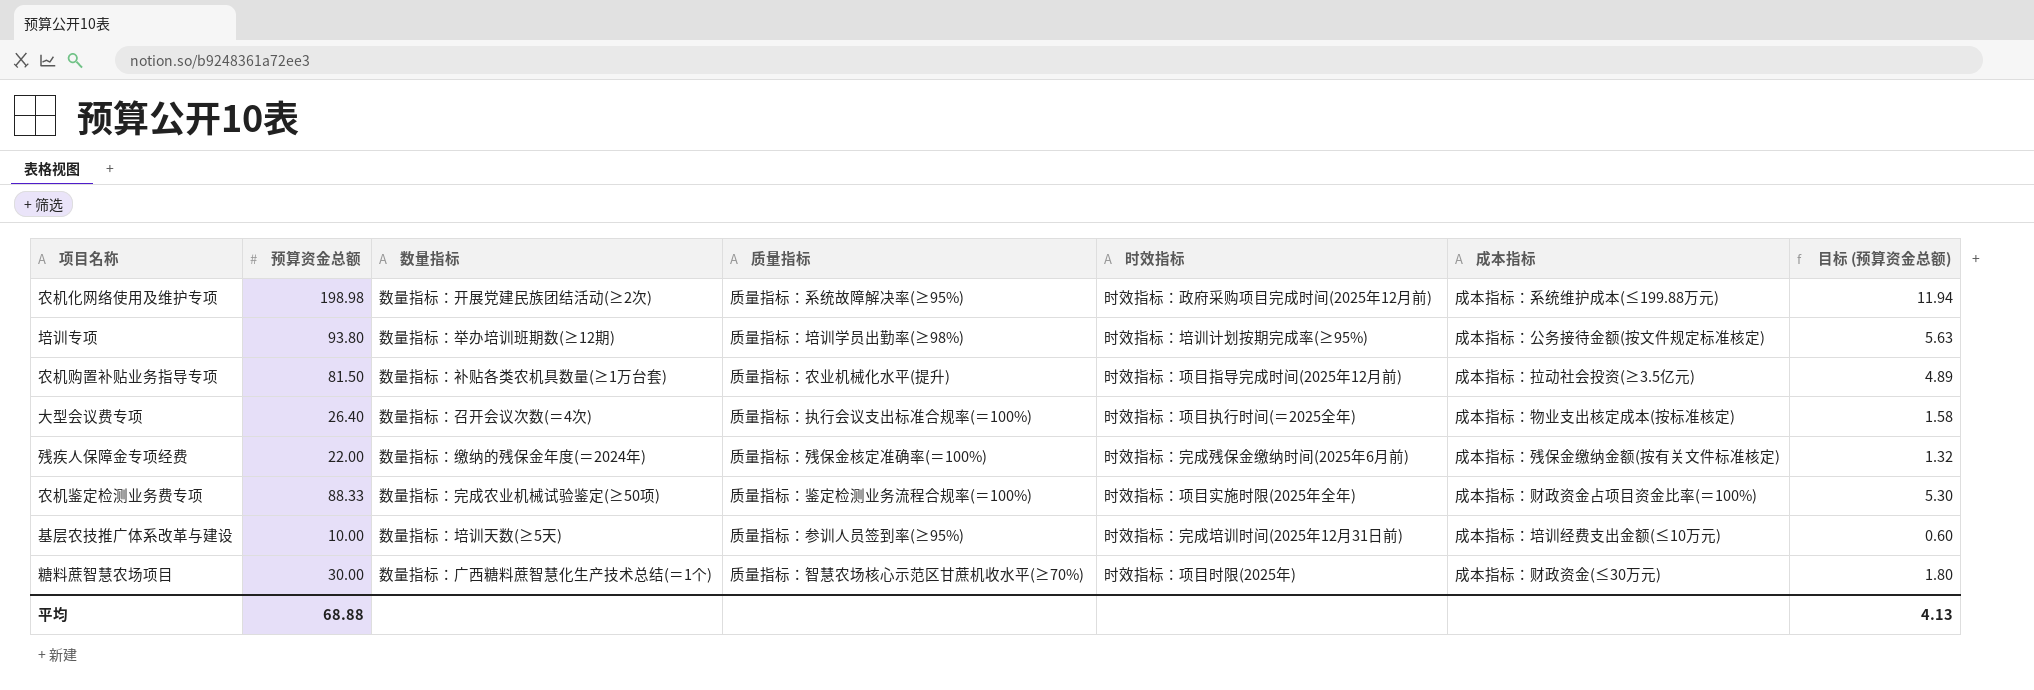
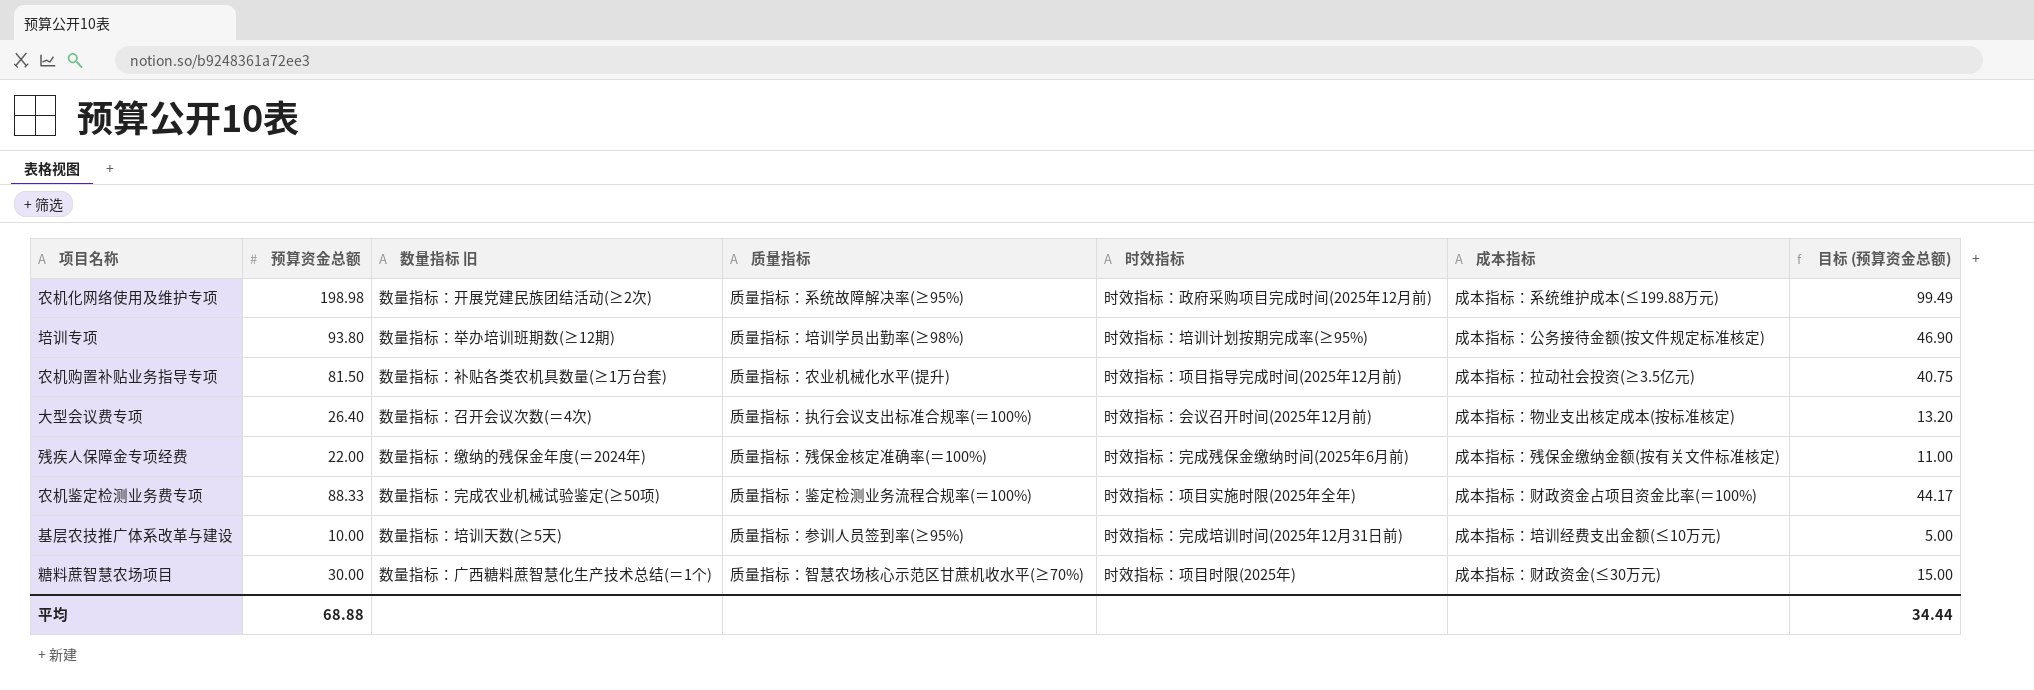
column name: 数量指标 -> 数量指标 旧
column 目标 (预算资金总额) | formula: [预算资金总额] * 0.06 -> [预算资金总额] * 0.5
大型会议费专项 | 时效指标: 时效指标：项目执行时间(＝2025全年) -> 时效指标：会议召开时间(2025年12月前)
平均 | 目标 (预算资金总额): 4.13 -> 34.44

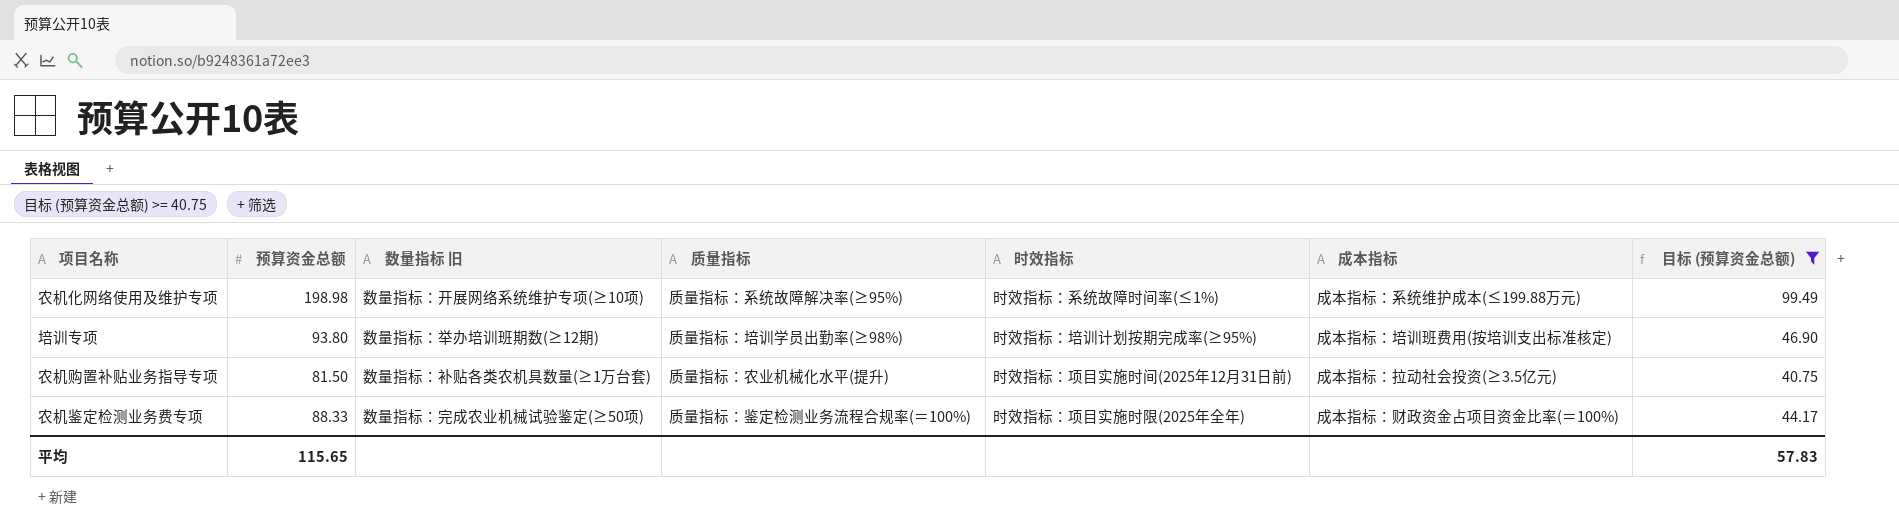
filter: none -> 目标 (预算资金总额) >= 40.75
农机化网络使用及维护专项 | 数量指标 旧: 数量指标：开展党建民族团结活动(≥2次) -> 数量指标：开展网络系统维护专项(≥10项)
农机化网络使用及维护专项 | 时效指标: 时效指标：政府采购项目完成时间(2025年12月前) -> 时效指标：系统故障时间率(≤1%)
培训专项 | 成本指标: 成本指标：公务接待金额(按文件规定标准核定) -> 成本指标：培训班费用(按培训支出标准核定)
农机购置补贴业务指导专项 | 时效指标: 时效指标：项目指导完成时间(2025年12月前) -> 时效指标：项目实施时间(2025年12月31日前)
平均 | 预算资金总额: 68.88 -> 115.65
平均 | 目标 (预算资金总额): 34.44 -> 57.83

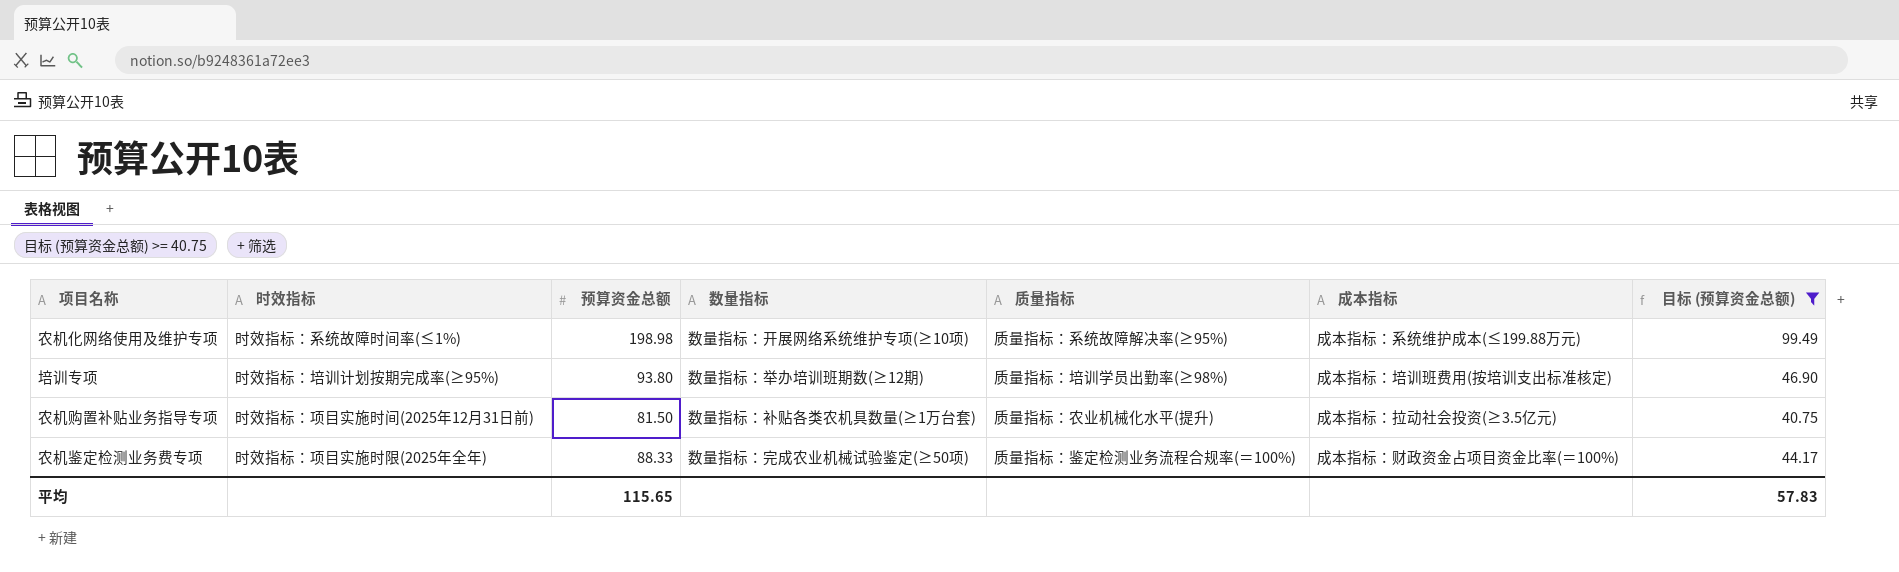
column 时效指标 | position: 5 -> 2
column name: 数量指标 旧 -> 数量指标

